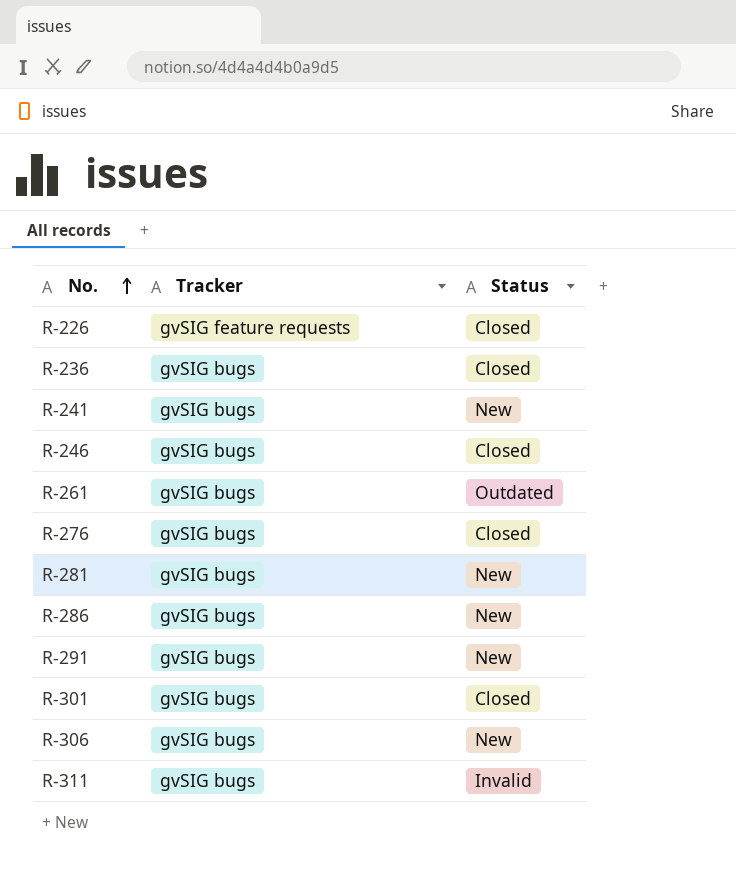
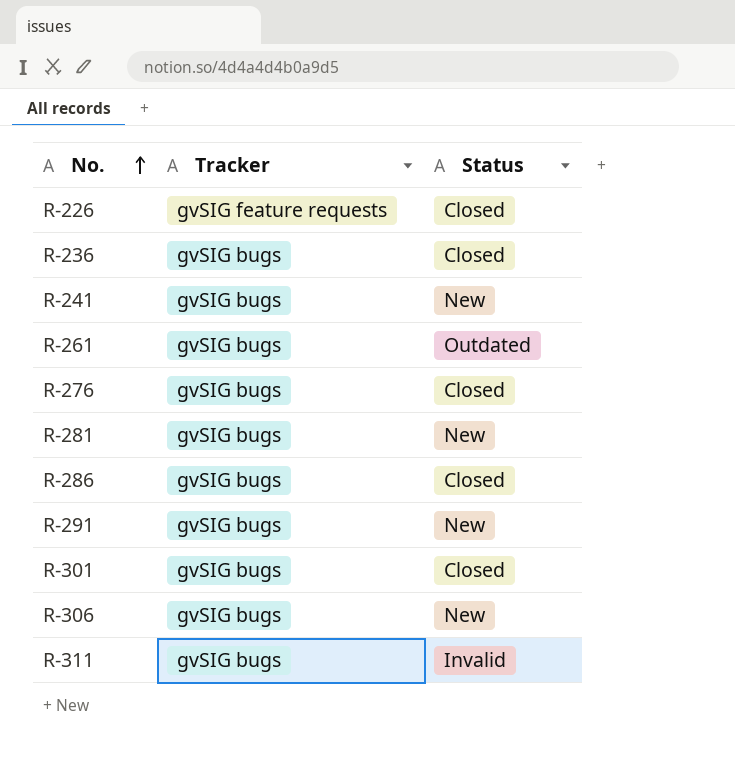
row R-246: gvSIG bugs | Closed -> none
R-286 | Status: New -> Closed

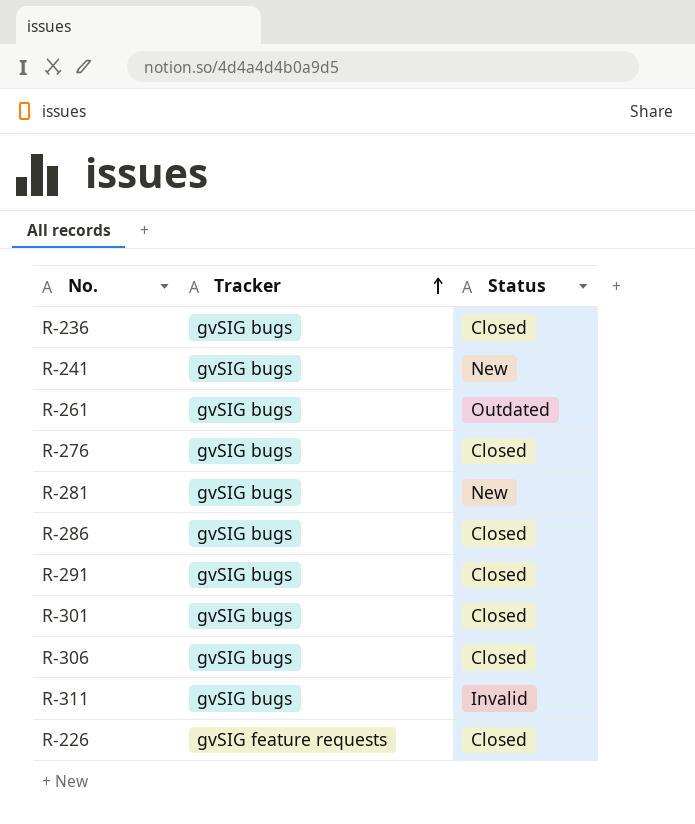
row order: No. ascending -> Tracker ascending
R-291 | Status: New -> Closed
R-306 | Status: New -> Closed

